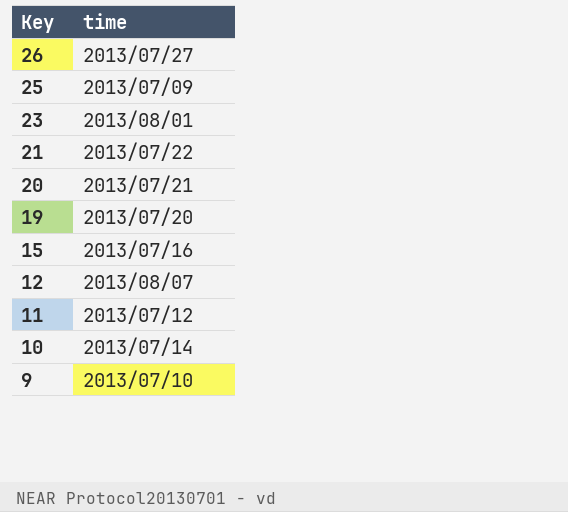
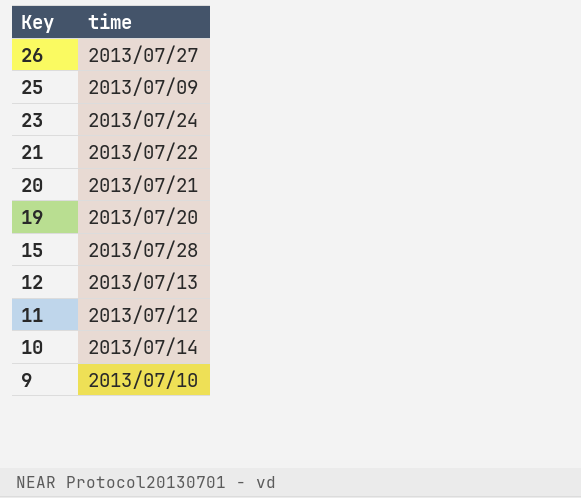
23 | time: 2013/08/01 -> 2013/07/24
15 | time: 2013/07/16 -> 2013/07/28
12 | time: 2013/08/07 -> 2013/07/13

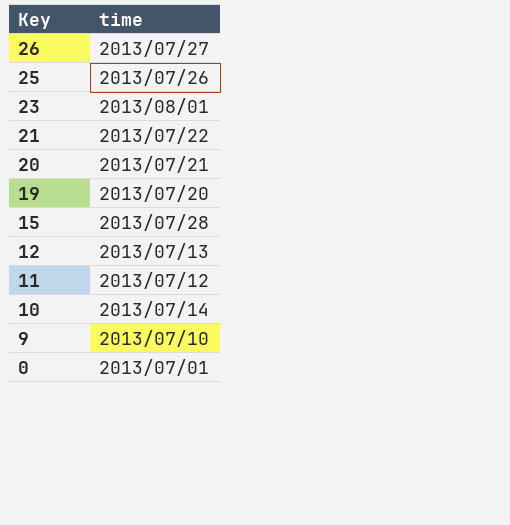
25 | time: 2013/07/09 -> 2013/07/26
23 | time: 2013/07/24 -> 2013/08/01
row 0: none -> 2013/07/01

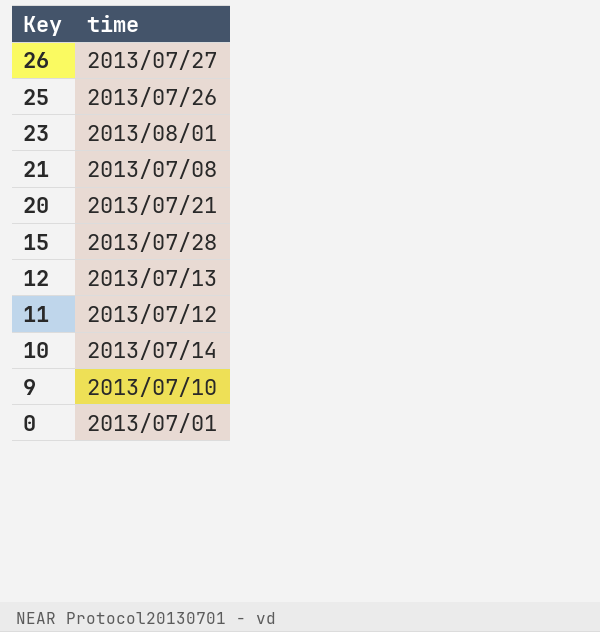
row 19: 2013/07/20 -> none
21 | time: 2013/07/22 -> 2013/07/08

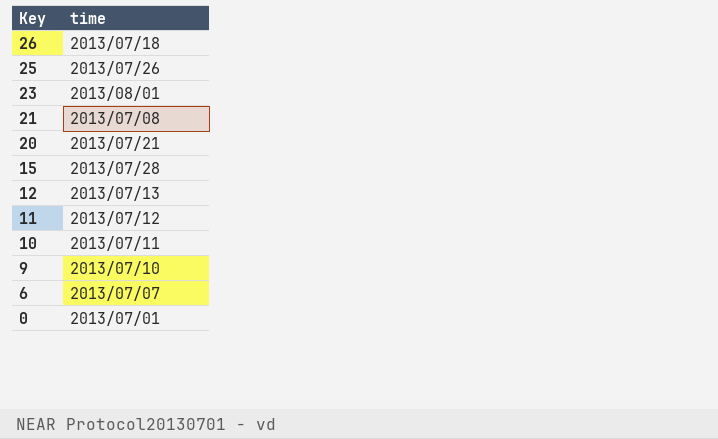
26 | time: 2013/07/27 -> 2013/07/18
10 | time: 2013/07/14 -> 2013/07/11
row 6: none -> 2013/07/07

